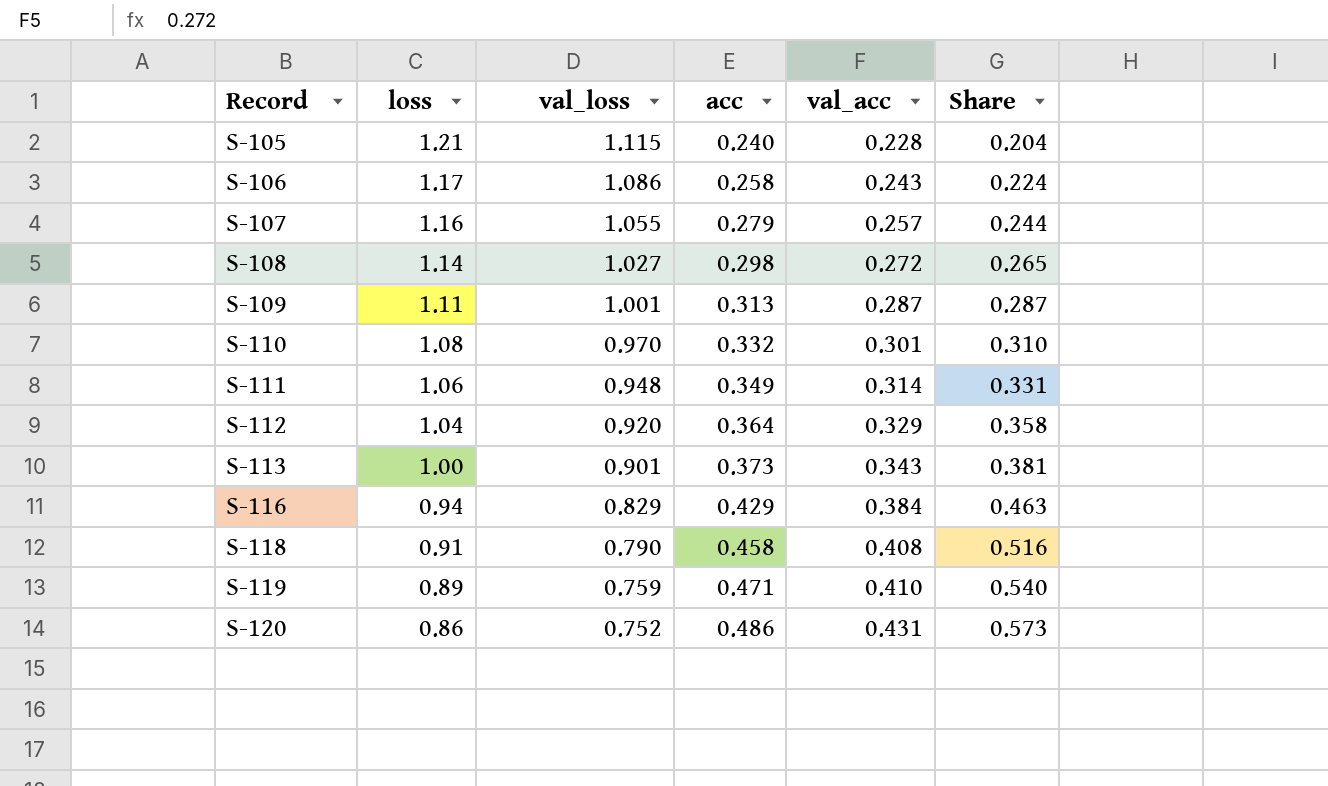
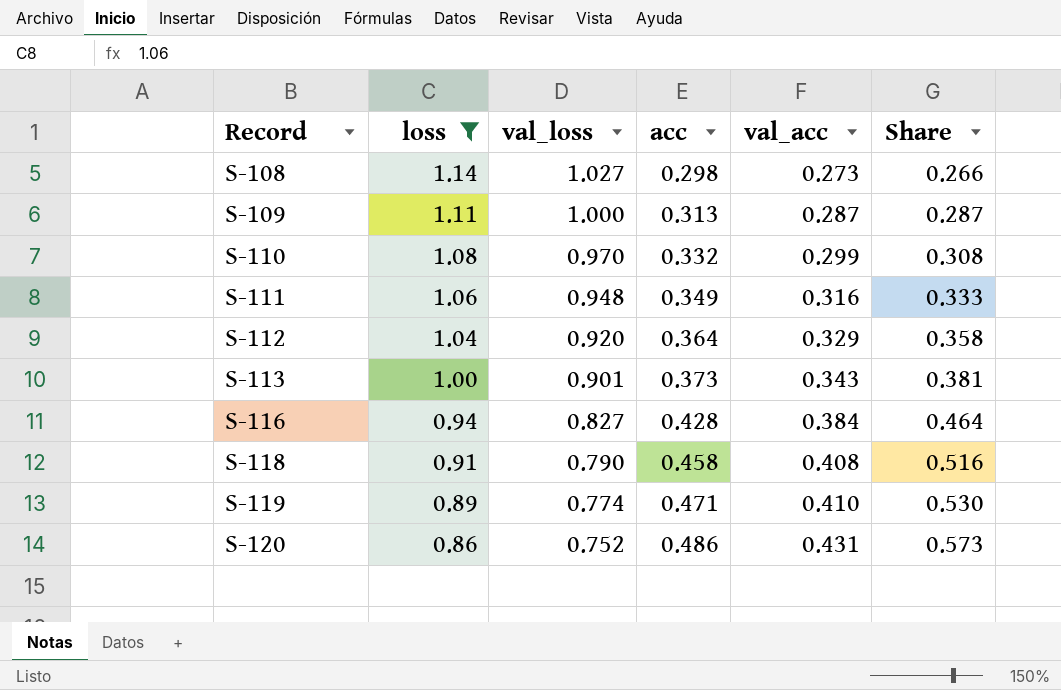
filter: none -> loss <= 1.14
S-108 | val_acc: 0.272 -> 0.273
S-108 | Share: 0.265 -> 0.266
S-109 | val_loss: 1.001 -> 1.000
S-110 | val_acc: 0.301 -> 0.299
S-110 | Share: 0.310 -> 0.308
S-111 | val_acc: 0.314 -> 0.316
S-111 | Share: 0.331 -> 0.333
S-116 | val_loss: 0.829 -> 0.827
S-116 | acc: 0.429 -> 0.428
S-116 | Share: 0.463 -> 0.464
S-119 | val_loss: 0.759 -> 0.774
S-119 | Share: 0.540 -> 0.530

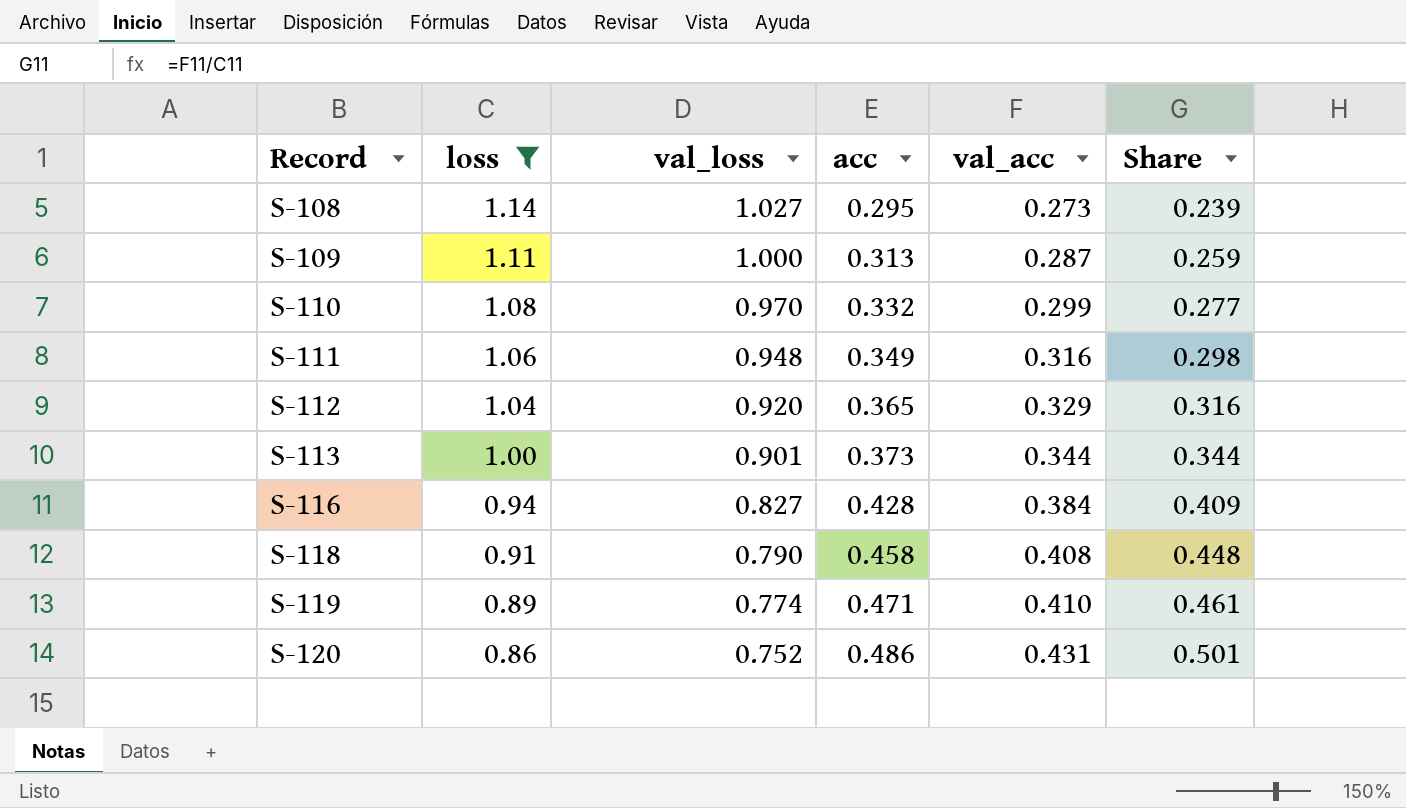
column Share | formula: [val_acc] / [val_loss] -> [val_acc] / [loss]
S-108 | acc: 0.298 -> 0.295
S-112 | acc: 0.364 -> 0.365
S-113 | val_acc: 0.343 -> 0.344

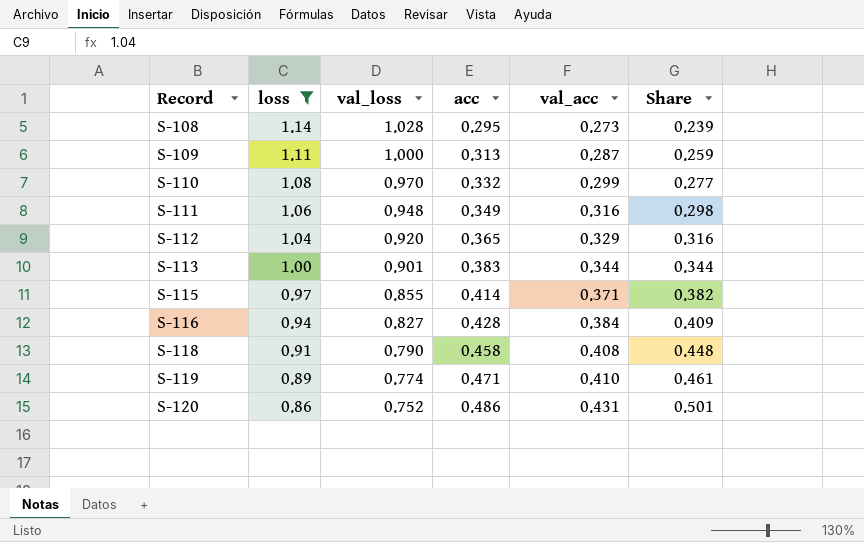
S-108 | val_loss: 1.027 -> 1.028
S-113 | acc: 0.373 -> 0.383
row S-115: none -> 0.97 | 0.855 | 0.414 | 0.371 | 0.382

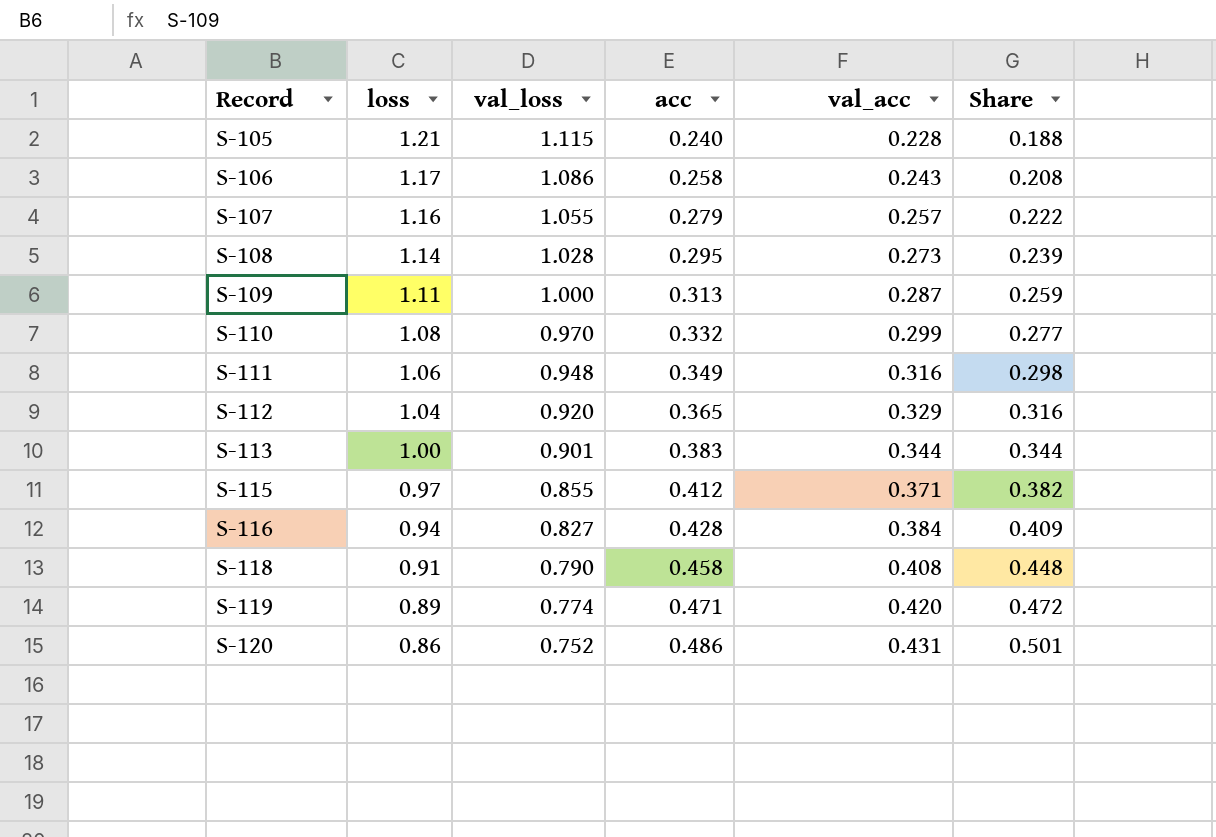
filter: loss <= 1.14 -> none
S-115 | acc: 0.414 -> 0.412
S-119 | val_acc: 0.410 -> 0.420
S-119 | Share: 0.461 -> 0.472

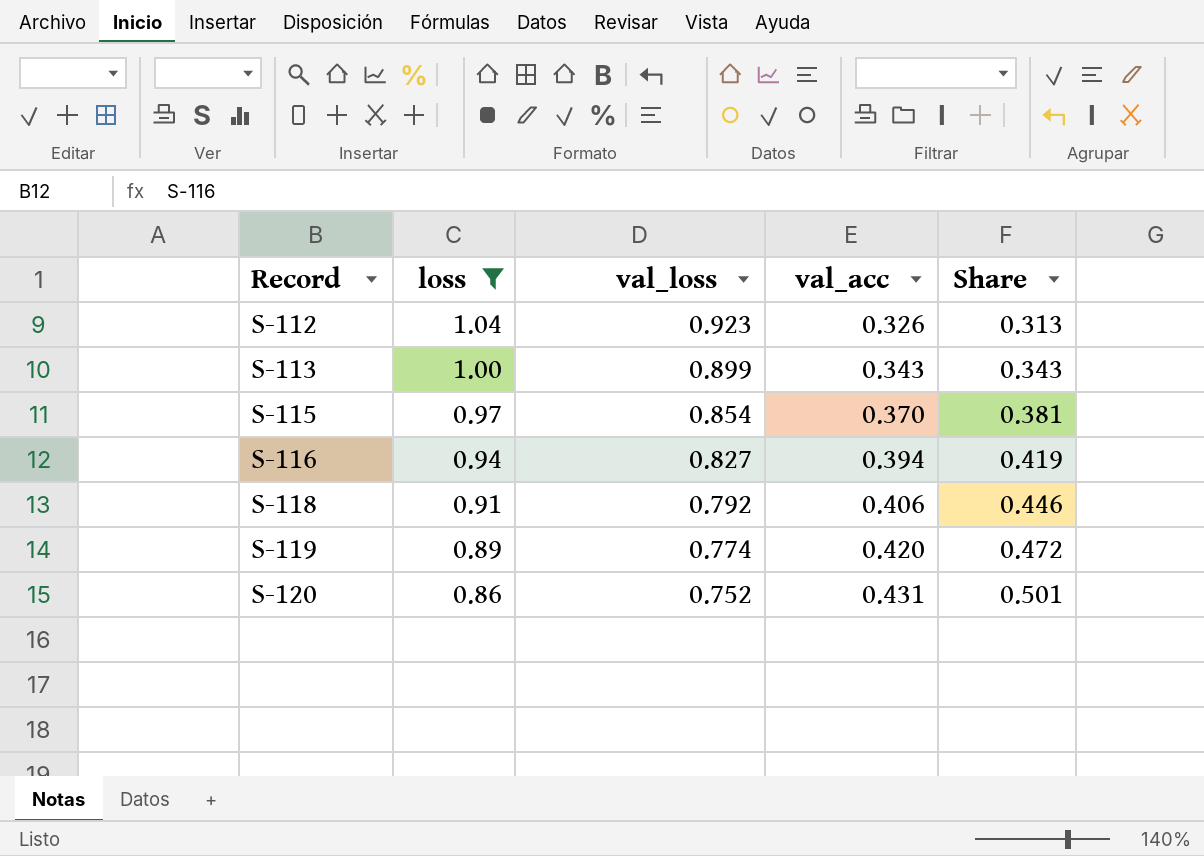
filter: none -> loss <= 1.04
column acc | position: 4 -> none
S-112 | val_loss: 0.920 -> 0.923
S-112 | val_acc: 0.329 -> 0.326
S-112 | Share: 0.316 -> 0.313
S-113 | val_loss: 0.901 -> 0.899
S-113 | val_acc: 0.344 -> 0.343
S-113 | Share: 0.344 -> 0.343
S-115 | val_loss: 0.855 -> 0.854
S-115 | val_acc: 0.371 -> 0.370
S-115 | Share: 0.382 -> 0.381
S-116 | val_acc: 0.384 -> 0.394
S-116 | Share: 0.409 -> 0.419
S-118 | val_loss: 0.790 -> 0.792
S-118 | val_acc: 0.408 -> 0.406
S-118 | Share: 0.448 -> 0.446

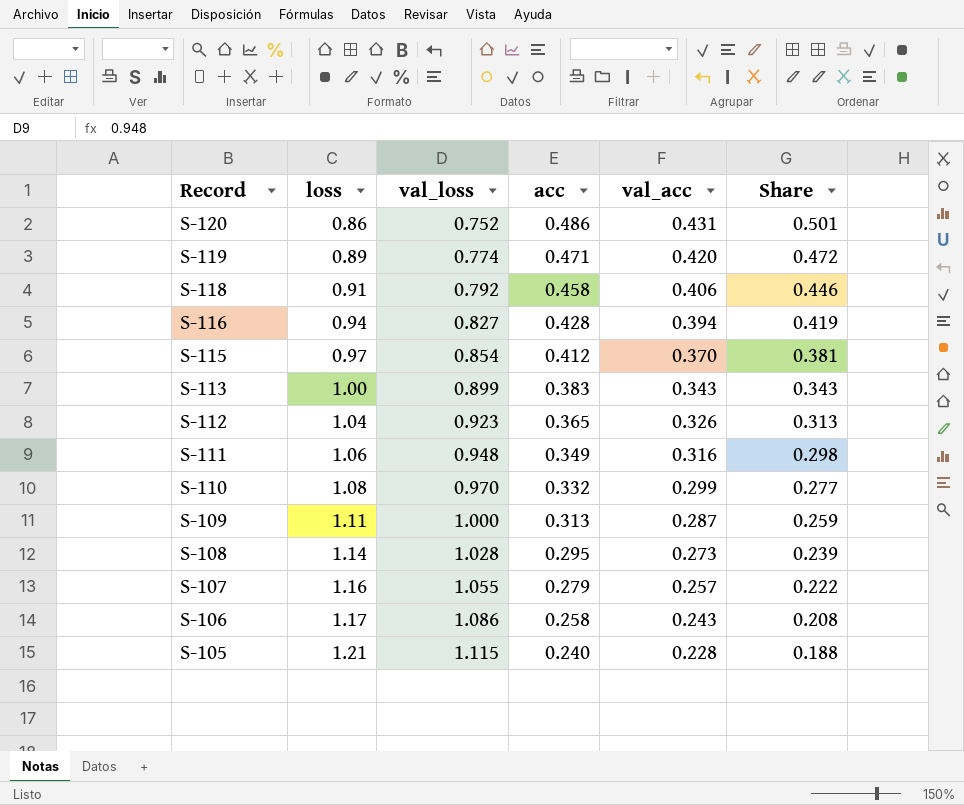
filter: loss <= 1.04 -> none
row order: Record ascending -> Record descending
column acc | position: none -> 4

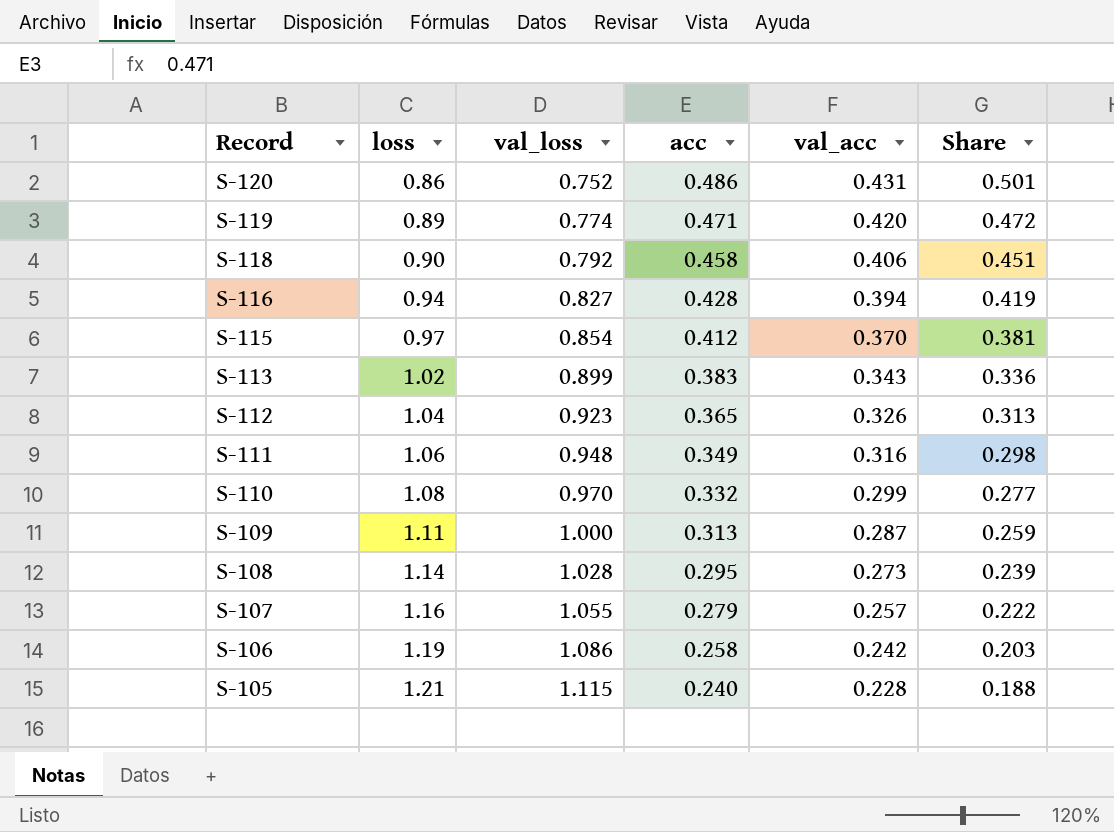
S-118 | loss: 0.91 -> 0.90
S-118 | Share: 0.446 -> 0.451
S-113 | loss: 1.00 -> 1.02
S-113 | Share: 0.343 -> 0.336
S-106 | loss: 1.17 -> 1.19
S-106 | val_acc: 0.243 -> 0.242
S-106 | Share: 0.208 -> 0.203

